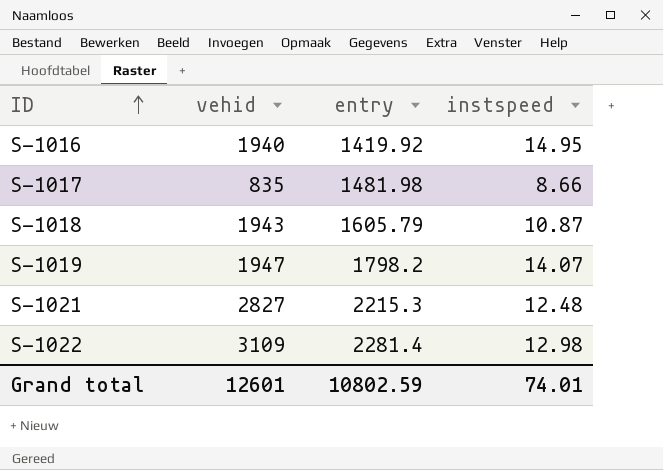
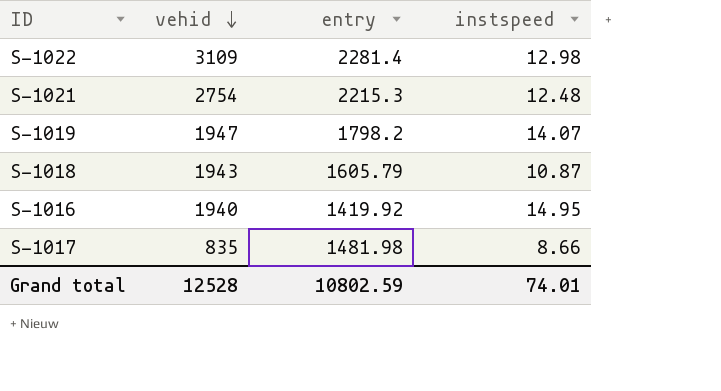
row order: ID ascending -> vehid descending
S-1021 | vehid: 2827 -> 2754
Grand total | vehid: 12601 -> 12528

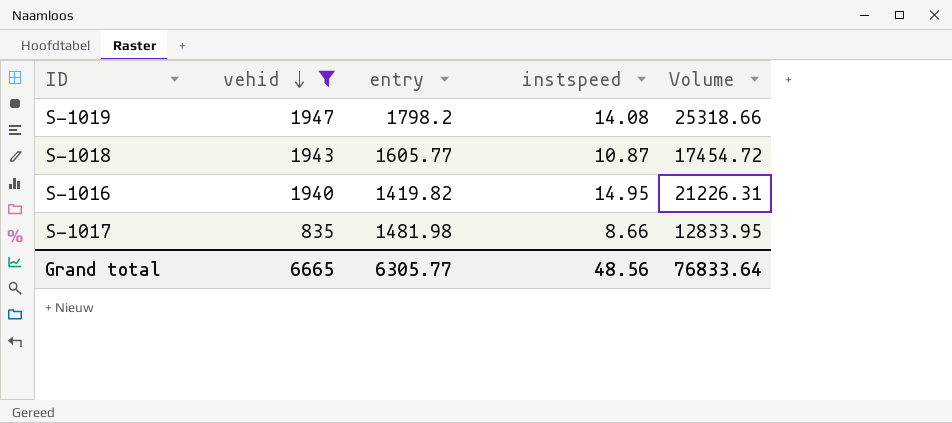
filter: none -> vehid <= 1947
column Volume | formula: none -> [entry] * [instspeed]
S-1019 | instspeed: 14.07 -> 14.08
S-1018 | entry: 1605.79 -> 1605.77
S-1016 | entry: 1419.92 -> 1419.82
Grand total | vehid: 12528 -> 6665
Grand total | entry: 10802.59 -> 6305.77
Grand total | instspeed: 74.01 -> 48.56

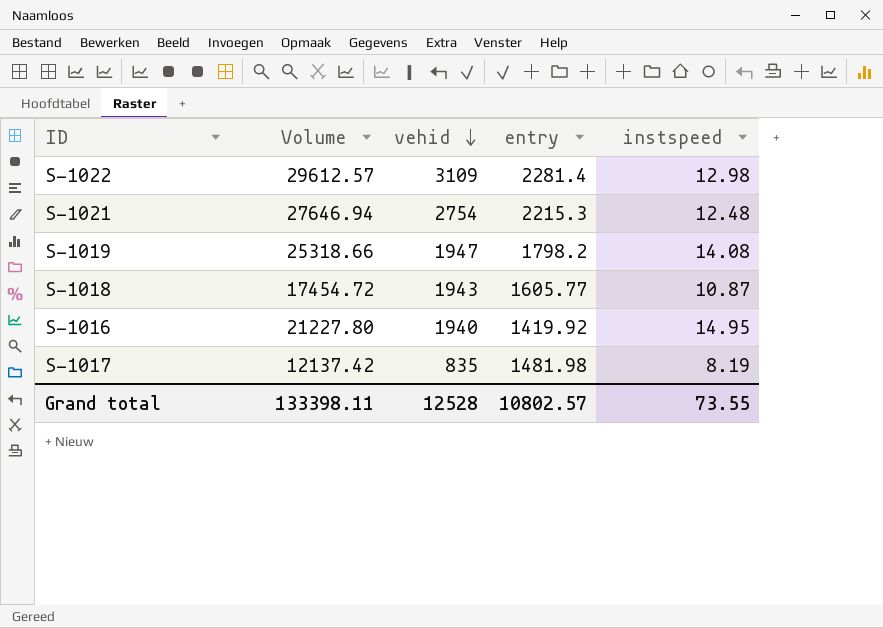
filter: vehid <= 1947 -> none
column Volume | position: 5 -> 2
S-1016 | Volume: 21226.31 -> 21227.80
S-1016 | entry: 1419.82 -> 1419.92
S-1017 | Volume: 12833.95 -> 12137.42
S-1017 | instspeed: 8.66 -> 8.19
Grand total | Volume: 76833.64 -> 133398.11
Grand total | vehid: 6665 -> 12528
Grand total | entry: 6305.77 -> 10802.57
Grand total | instspeed: 48.56 -> 73.55

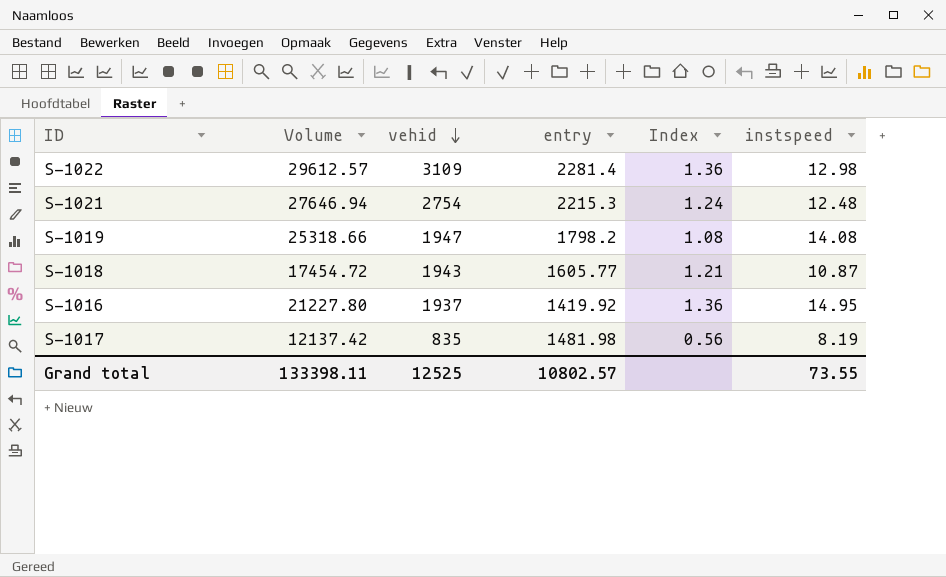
column Index | formula: none -> [vehid] / [entry]
S-1016 | vehid: 1940 -> 1937
Grand total | vehid: 12528 -> 12525

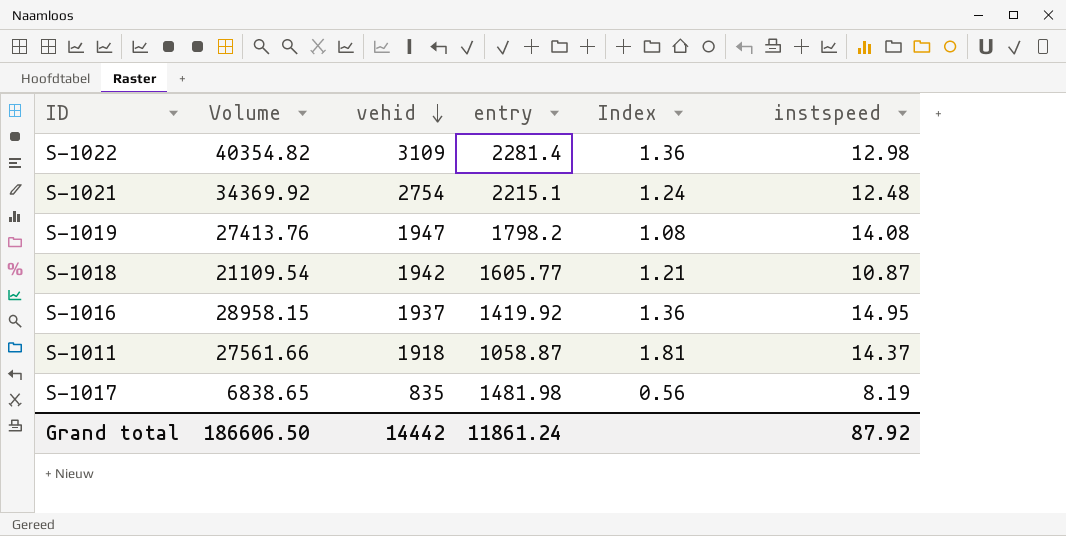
column Volume | formula: [entry] * [instspeed] -> [vehid] * [instspeed]
S-1021 | entry: 2215.3 -> 2215.1
S-1018 | vehid: 1943 -> 1942
row S-1011: none -> 27561.66 | 1918 | 1058.87 | 1.81 | 14.37
Grand total | Volume: 133398.11 -> 186606.50
Grand total | vehid: 12525 -> 14442
Grand total | entry: 10802.57 -> 11861.24
Grand total | instspeed: 73.55 -> 87.92

